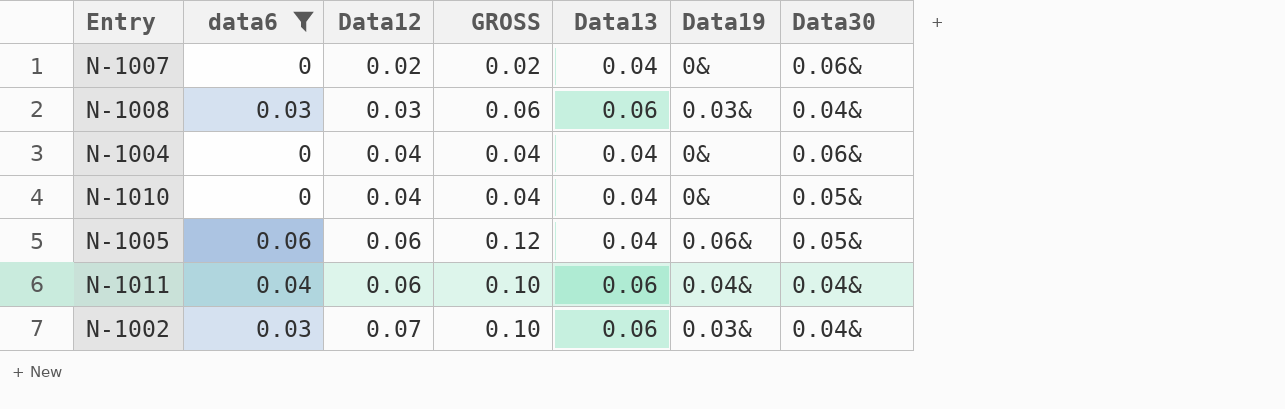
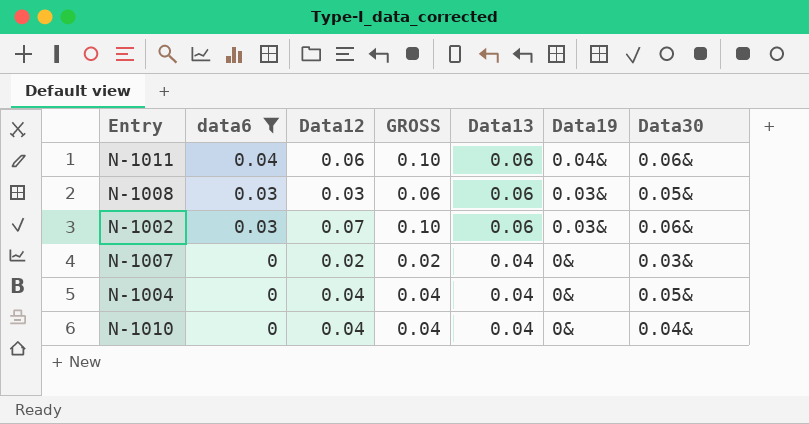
row order: Data12 ascending -> data6 descending
row N-1005: 0.06 | 0.06 | 0.12 | 0.04 | 0.06& | 0.05& -> none
N-1011 | Data30: 0.04& -> 0.06&
N-1008 | Data30: 0.04& -> 0.05&
N-1002 | Data30: 0.04& -> 0.06&
N-1007 | Data30: 0.06& -> 0.03&
N-1004 | Data30: 0.06& -> 0.05&
N-1010 | Data30: 0.05& -> 0.04&

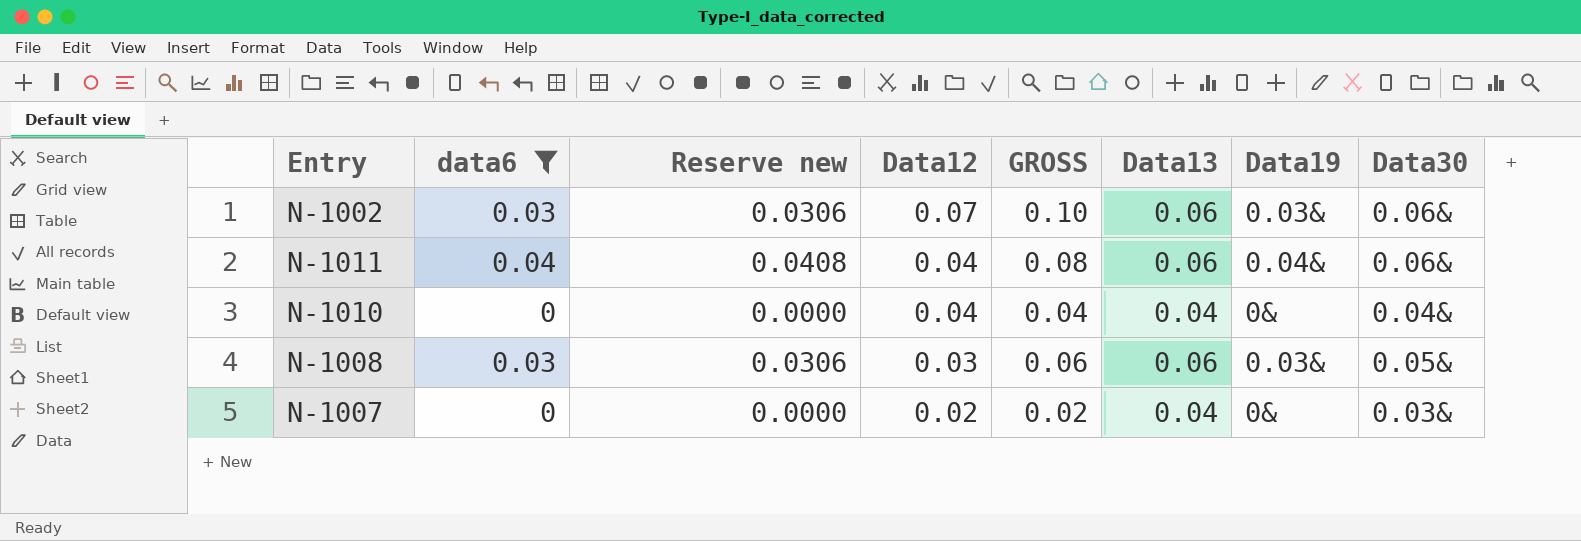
row order: data6 descending -> Data12 descending
column Reserve new | formula: none -> [data6] * 1.02
row N-1004: 0 | 0.04 | 0.04 | 0.04 | 0& | 0.05& -> none
N-1011 | Data12: 0.06 -> 0.04
N-1011 | GROSS: 0.10 -> 0.08

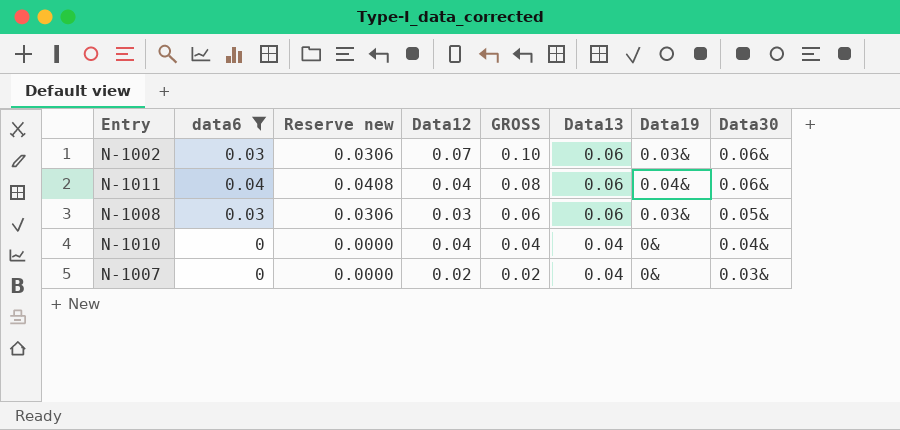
row order: Data12 descending -> GROSS descending

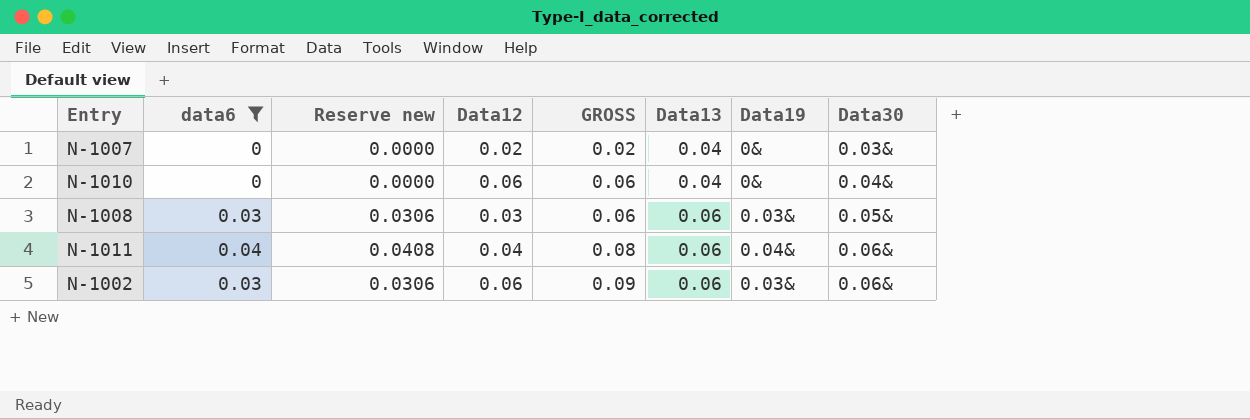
row order: GROSS descending -> GROSS ascending
N-1010 | Data12: 0.04 -> 0.06
N-1010 | GROSS: 0.04 -> 0.06
N-1002 | Data12: 0.07 -> 0.06
N-1002 | GROSS: 0.10 -> 0.09

